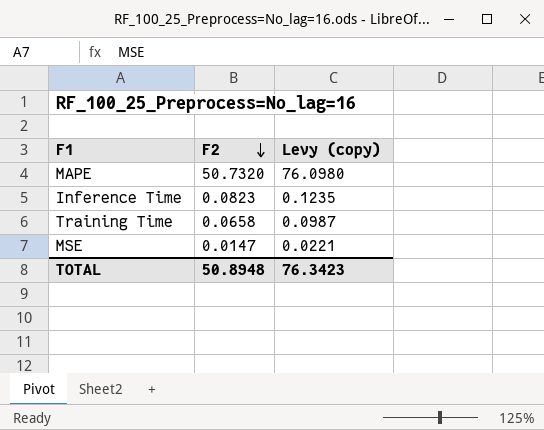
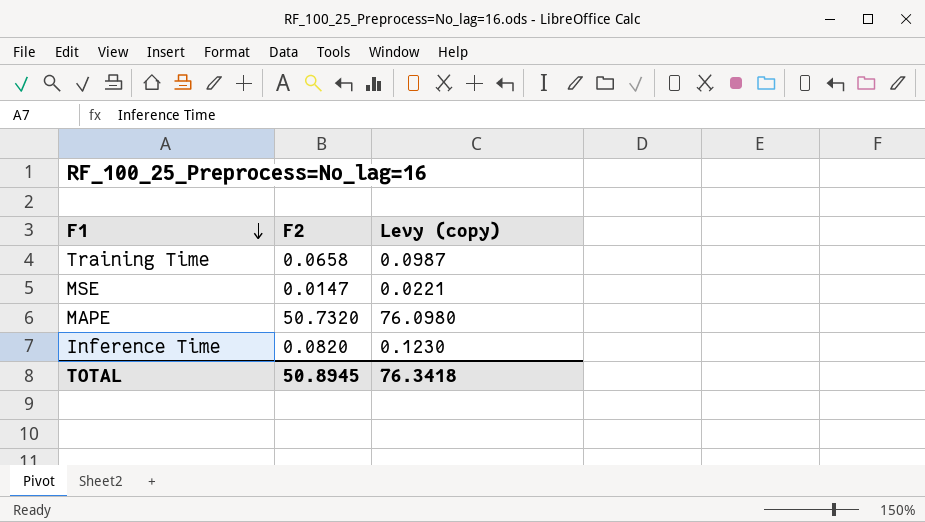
row order: F2 descending -> F1 descending
Inference Time | F2: 0.0823 -> 0.0820
Inference Time | Levy (copy): 0.1235 -> 0.1230
TOTAL | F2: 50.8948 -> 50.8945
TOTAL | Levy (copy): 76.3423 -> 76.3418

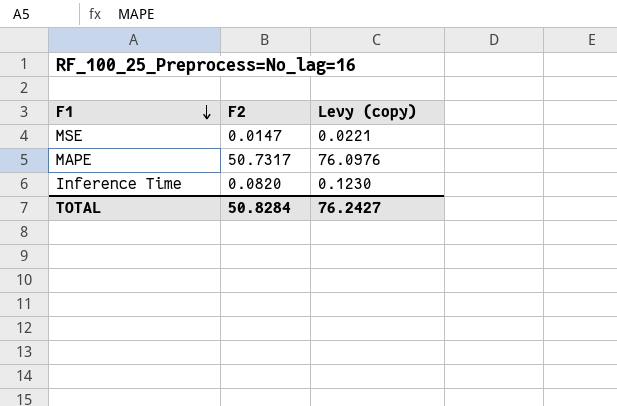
row Training Time: 0.0658 | 0.0987 -> none
MAPE | F2: 50.7320 -> 50.7317
MAPE | Levy (copy): 76.0980 -> 76.0976
TOTAL | F2: 50.8945 -> 50.8284
TOTAL | Levy (copy): 76.3418 -> 76.2427

